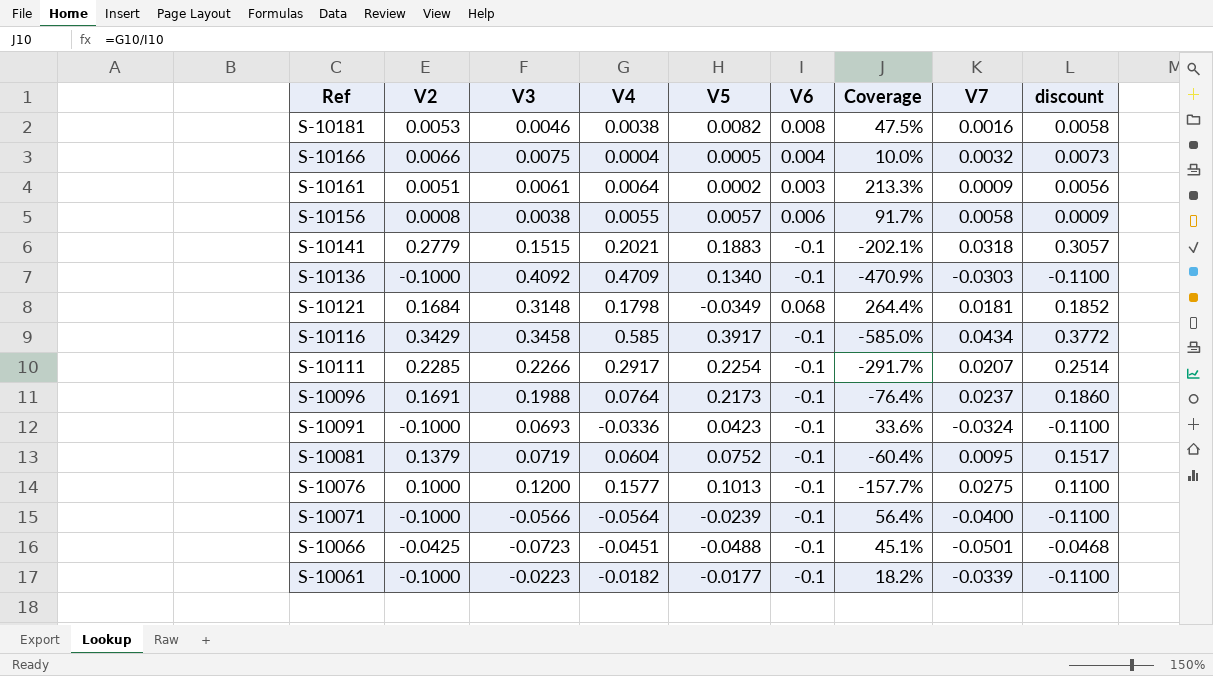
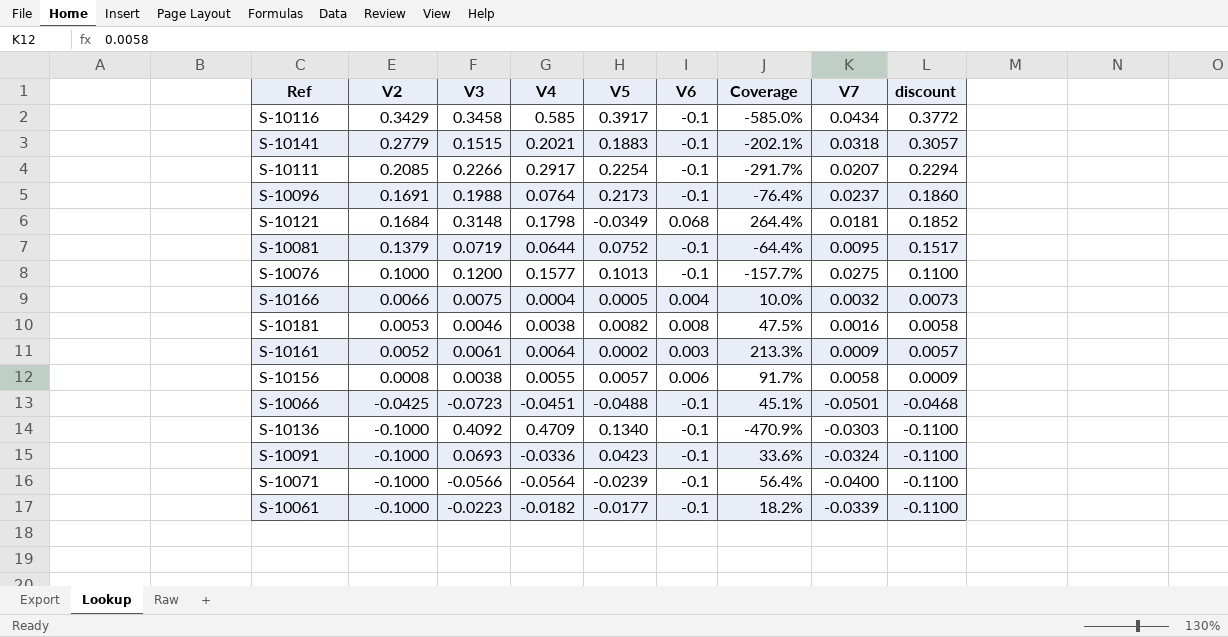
row order: Ref descending -> V2 descending
S-10111 | V2: 0.2285 -> 0.2085
S-10111 | discount: 0.2514 -> 0.2294
S-10081 | V4: 0.0604 -> 0.0644
S-10081 | Coverage: -60.4% -> -64.4%
S-10161 | V2: 0.0051 -> 0.0052
S-10161 | discount: 0.0056 -> 0.0057

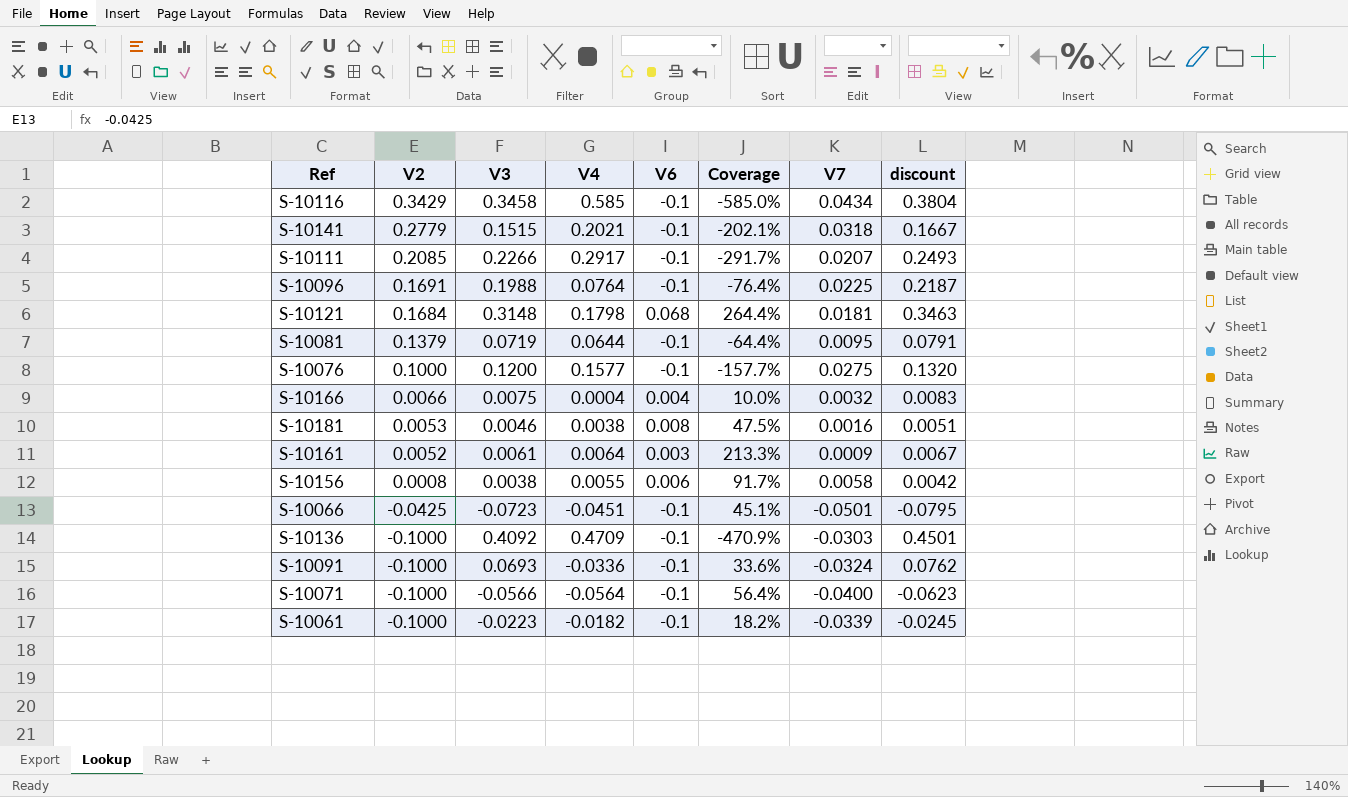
column V5 | position: 5 -> none
column discount | formula: [V2] * 1.1 -> [V3] * 1.1
S-10096 | V7: 0.0237 -> 0.0225

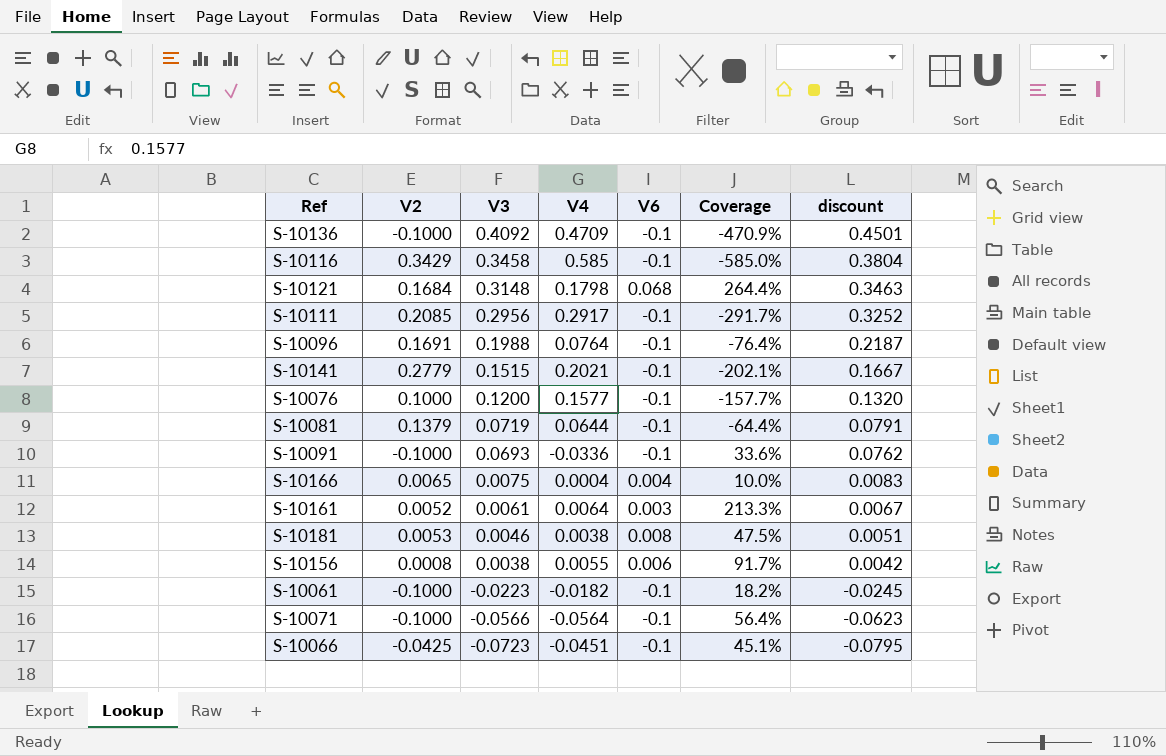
row order: V2 descending -> V3 descending
column V7 | position: 7 -> none
S-10111 | V3: 0.2266 -> 0.2956
S-10111 | discount: 0.2493 -> 0.3252
S-10166 | V2: 0.0066 -> 0.0065

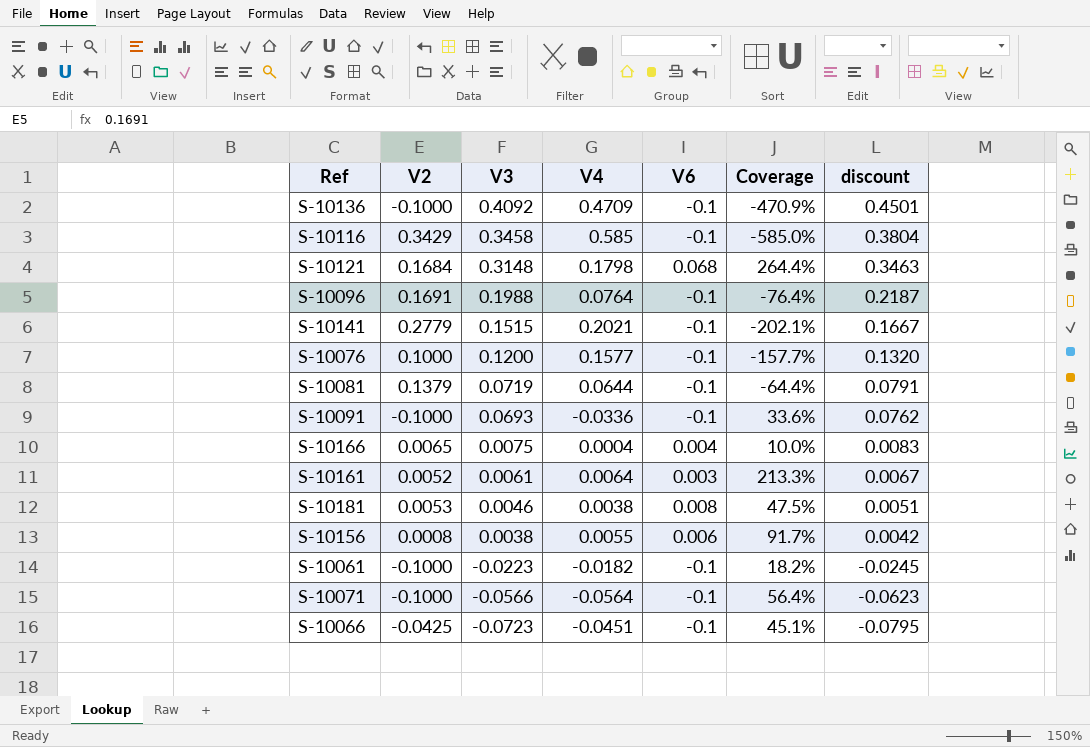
row S-10111: 0.2085 | 0.2956 | 0.2917 | -0.1 | -291.7% | 0.3252 -> none

